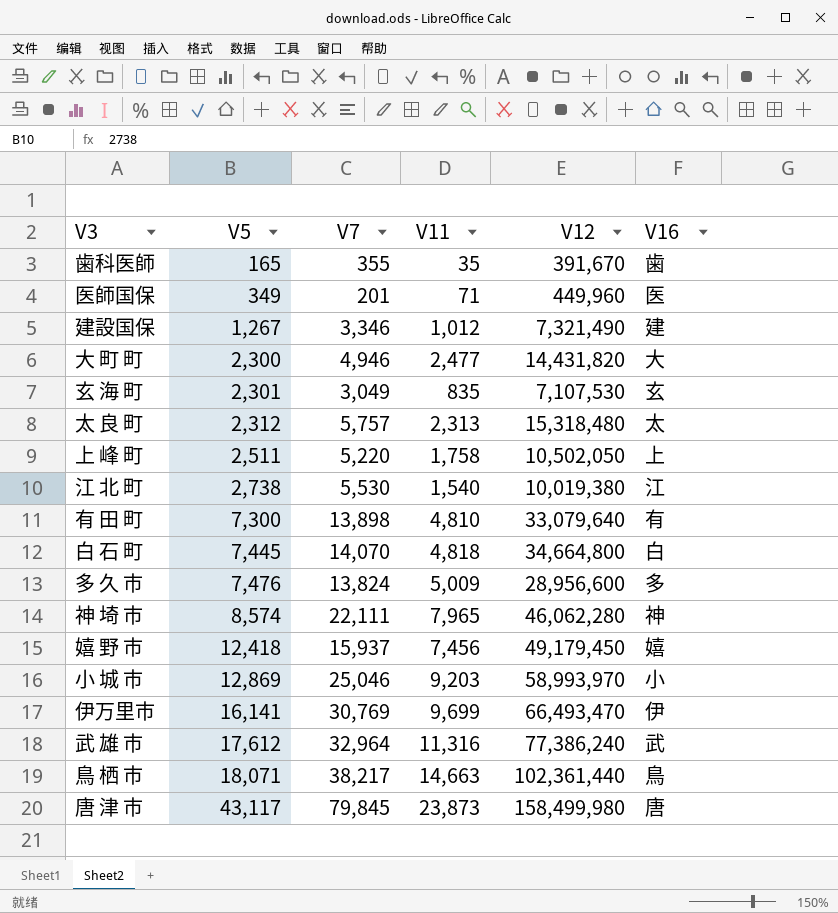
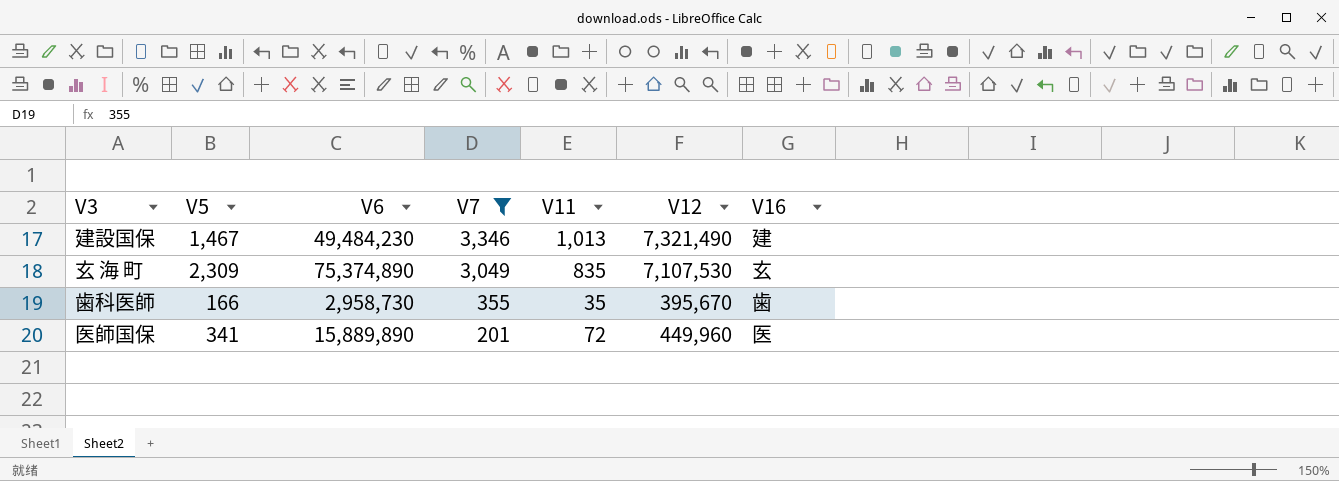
filter: none -> V7 <= 3,346
row order: V5 ascending -> V7 descending
column V6 | position: none -> 3
建設国保 | V5: 1,267 -> 1,467
建設国保 | V11: 1,012 -> 1,013
玄 海 町 | V5: 2,301 -> 2,309
歯科医師 | V5: 165 -> 166
歯科医師 | V12: 391,670 -> 395,670
医師国保 | V5: 349 -> 341
医師国保 | V11: 71 -> 72

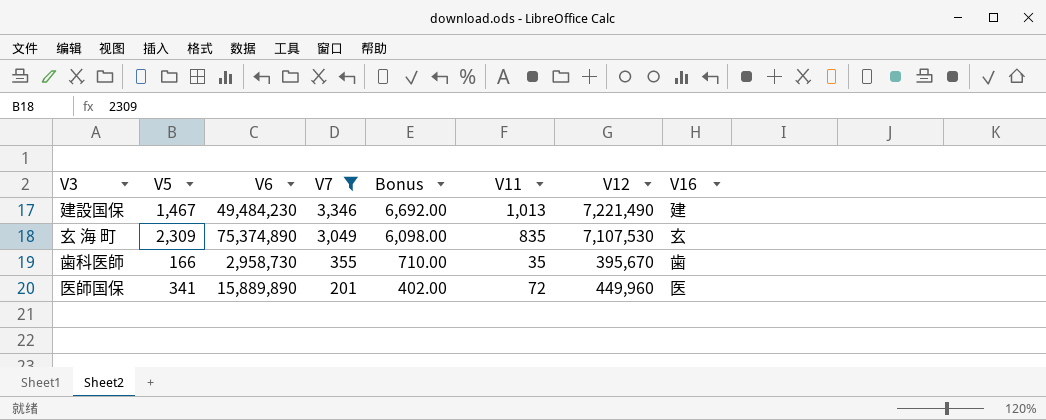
column Bonus | formula: none -> [V7] * 2
建設国保 | V12: 7,321,490 -> 7,221,490

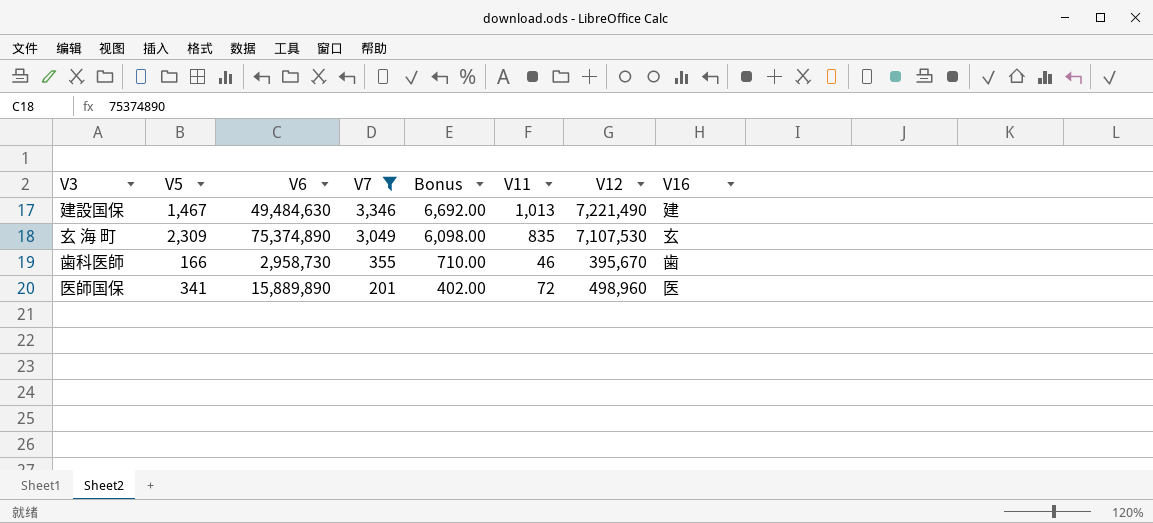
建設国保 | V6: 49,484,230 -> 49,484,630
歯科医師 | V11: 35 -> 46
医師国保 | V12: 449,960 -> 498,960

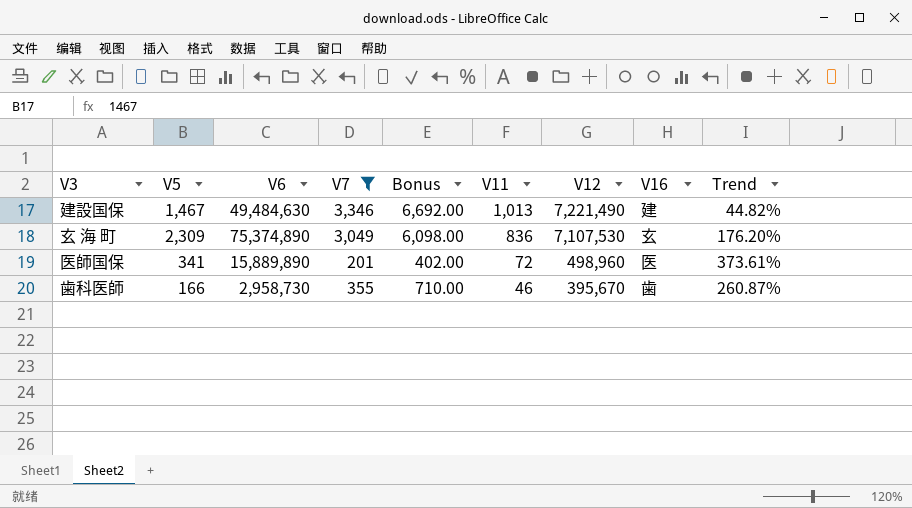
row order: V7 descending -> V11 descending
column Trend | formula: none -> ([V5] - [V11]) / [V11]
玄 海 町 | V11: 835 -> 836

